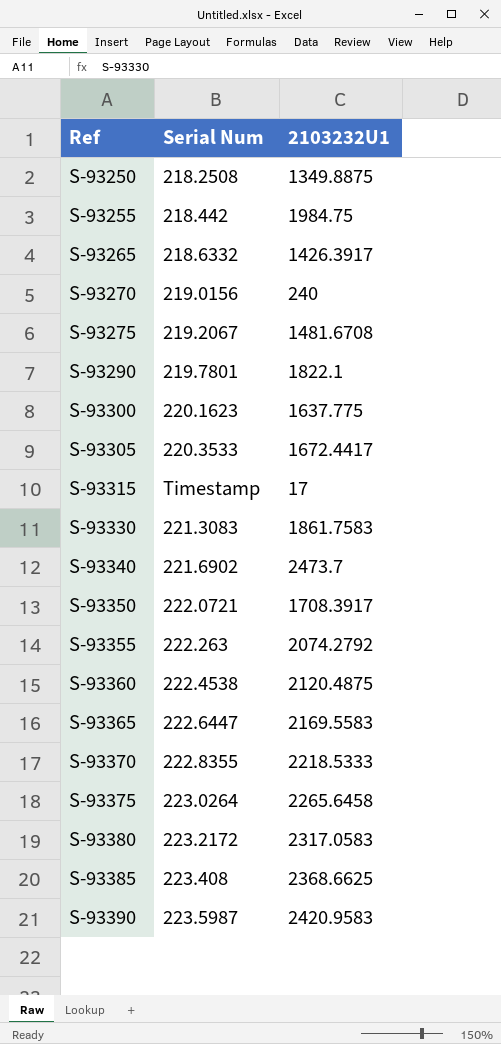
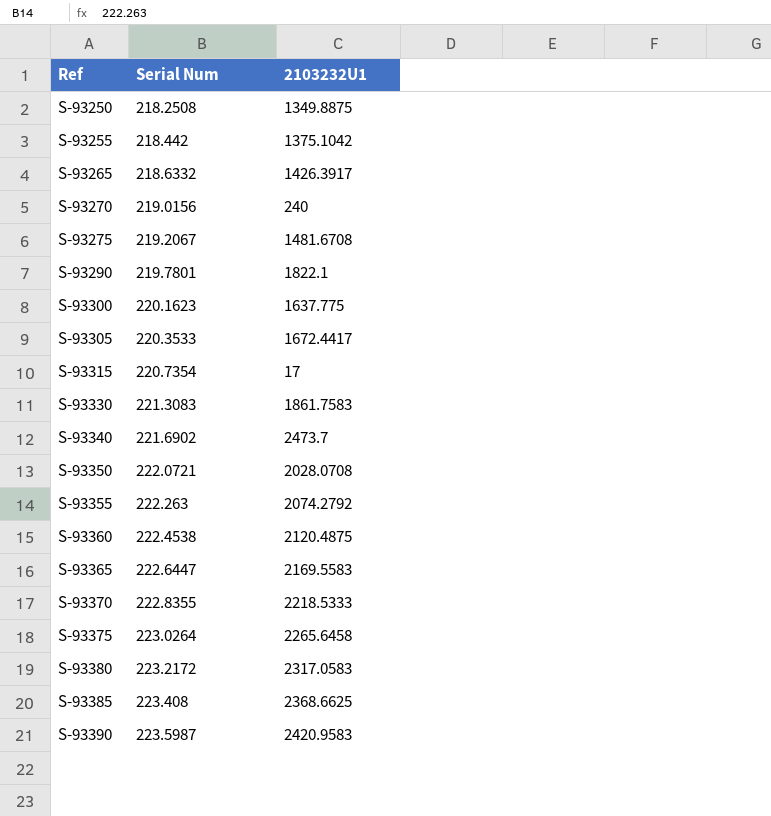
S-93255 | 2103232U1: 1984.75 -> 1375.1042
S-93315 | Serial Num: Timestamp -> 220.7354
S-93350 | 2103232U1: 1708.3917 -> 2028.0708

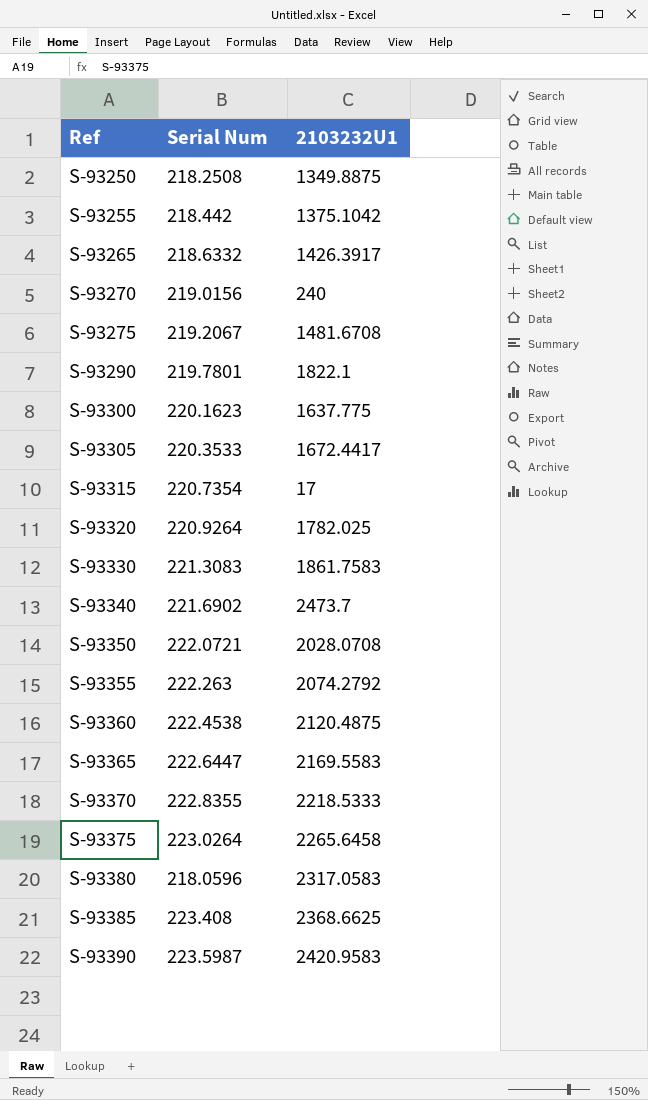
row S-93320: none -> 220.9264 | 1782.025
S-93380 | Serial Num: 223.2172 -> 218.0596

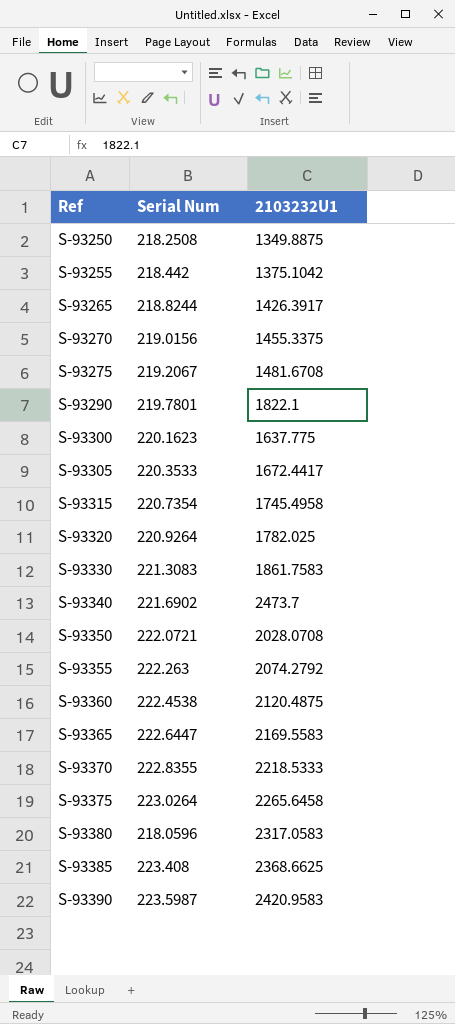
S-93265 | Serial Num: 218.6332 -> 218.8244
S-93270 | 2103232U1: 240 -> 1455.3375
S-93315 | 2103232U1: 17 -> 1745.4958

